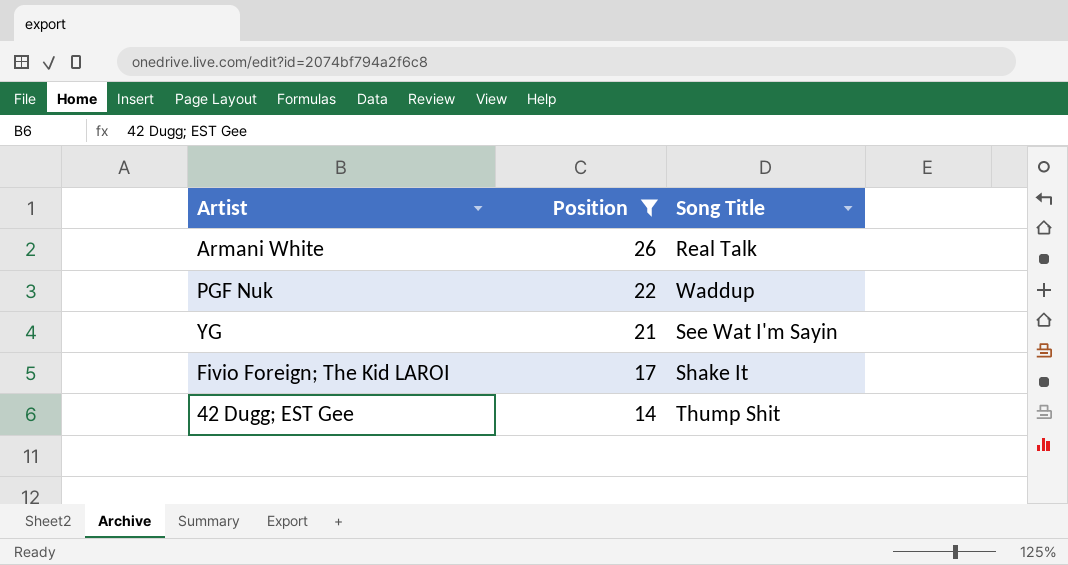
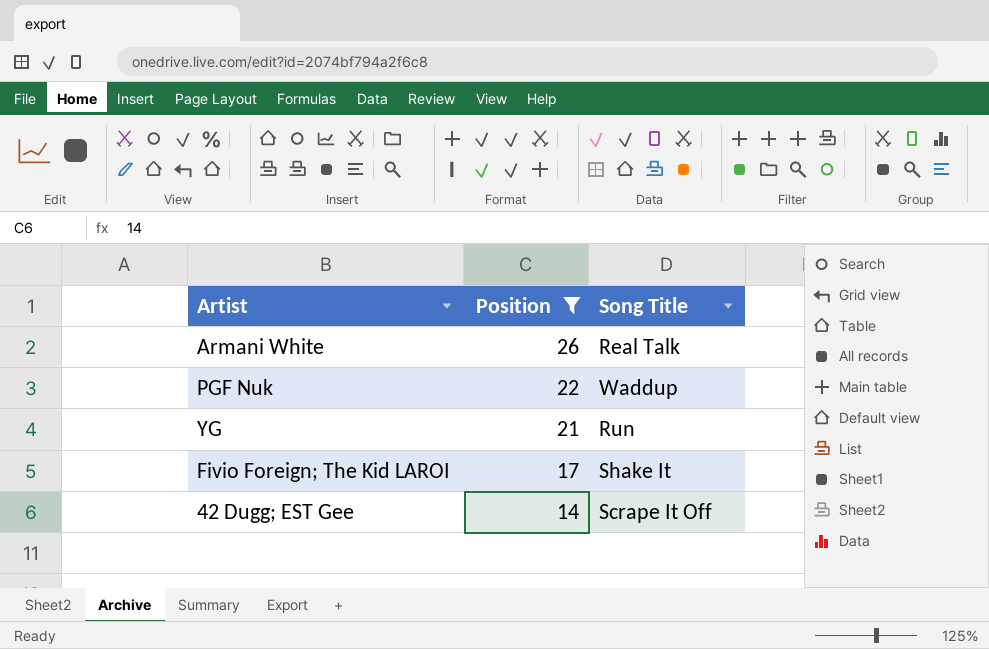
YG | Song Title: See Wat I'm Sayin -> Run
42 Dugg; EST Gee | Song Title: Thump Shit -> Scrape It Off

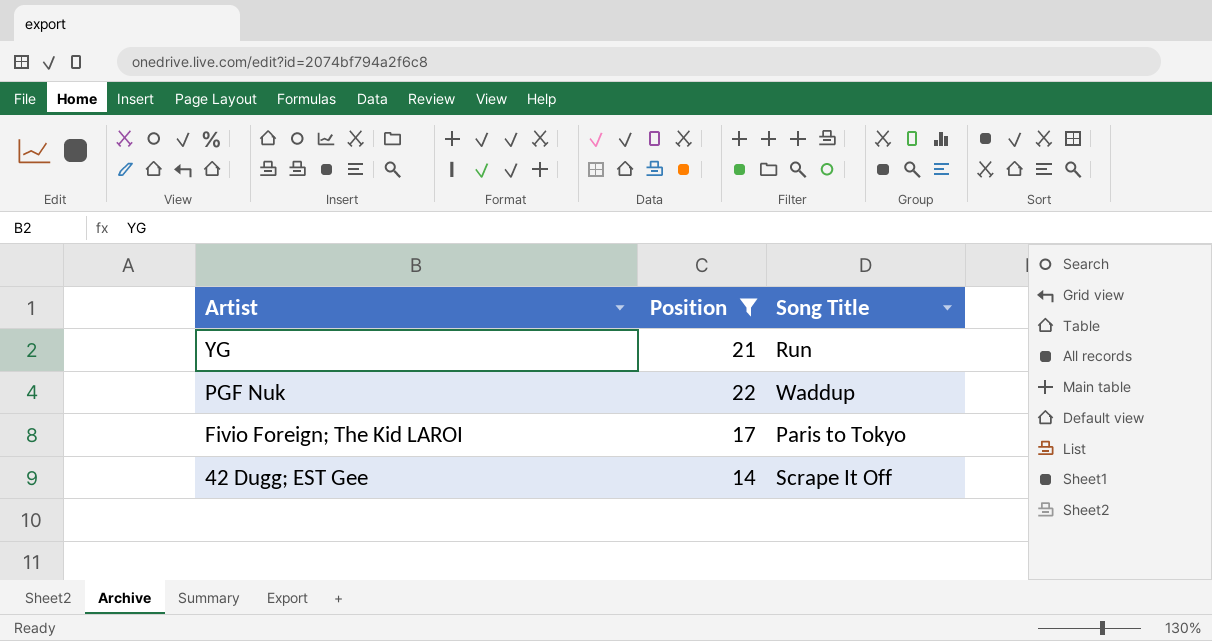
row order: Position descending -> Artist descending
row Armani White: 26 | Real Talk -> none
Fivio Foreign; The Kid LAROI | Song Title: Shake It -> Paris to Tokyo

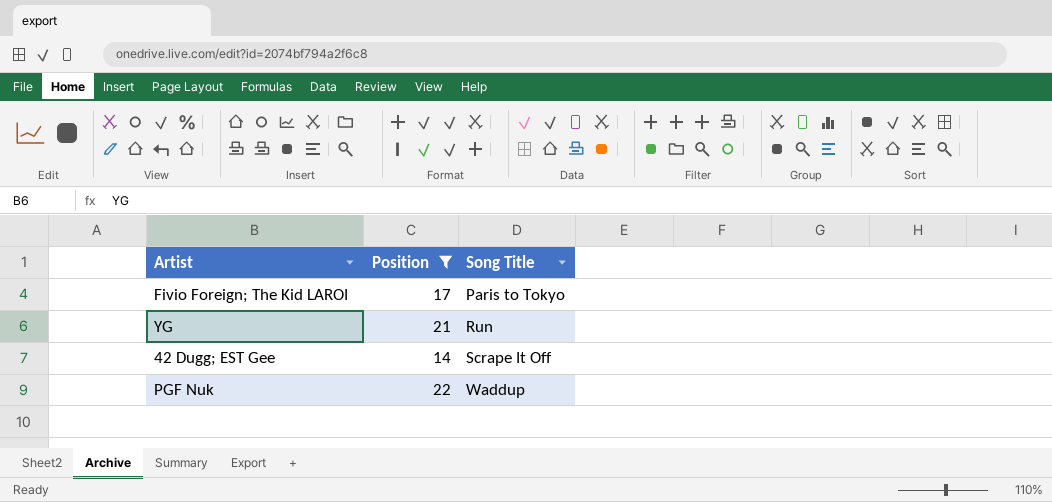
row order: Artist descending -> Song Title ascending

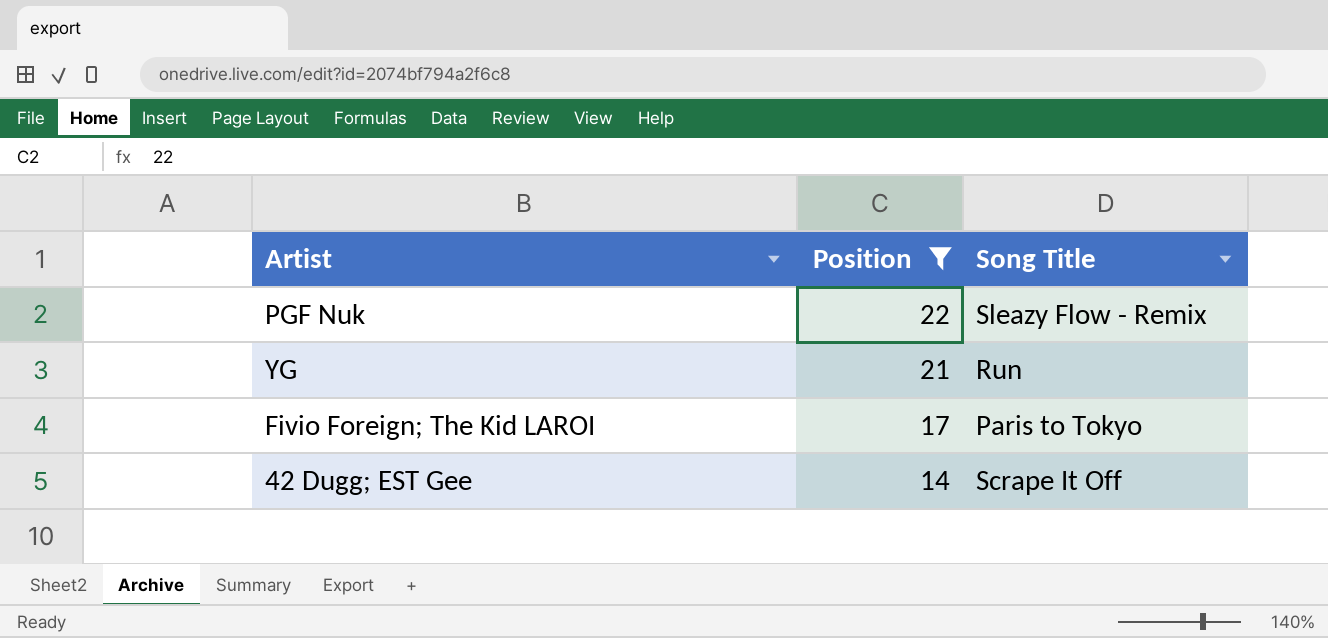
row order: Song Title ascending -> Position descending
PGF Nuk | Song Title: Waddup -> Sleazy Flow - Remix

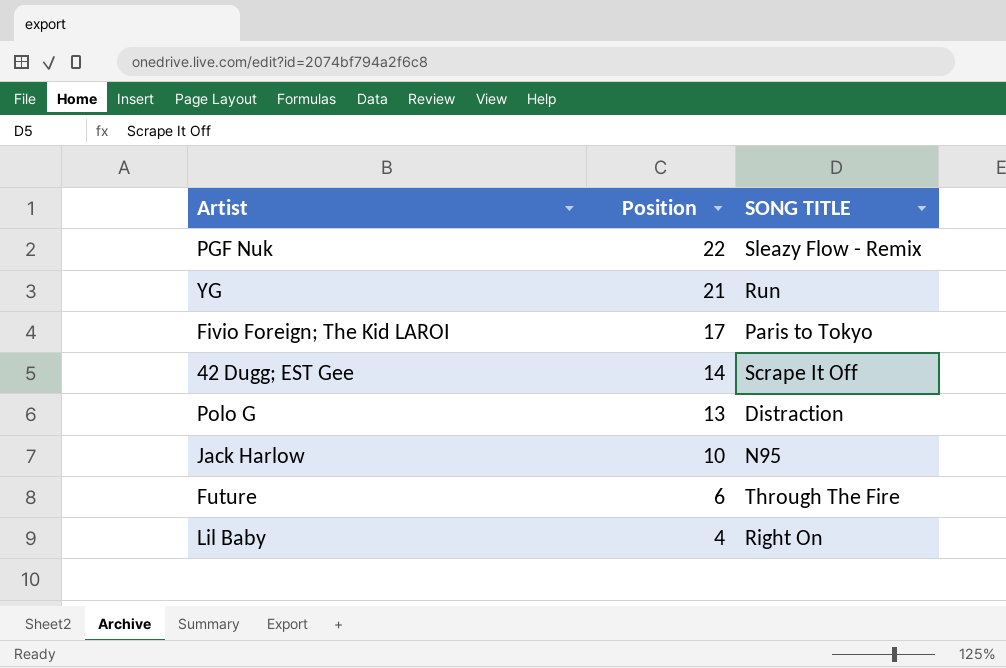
filter: Position >= 14 -> none
column name: Song Title -> SONG TITLE

